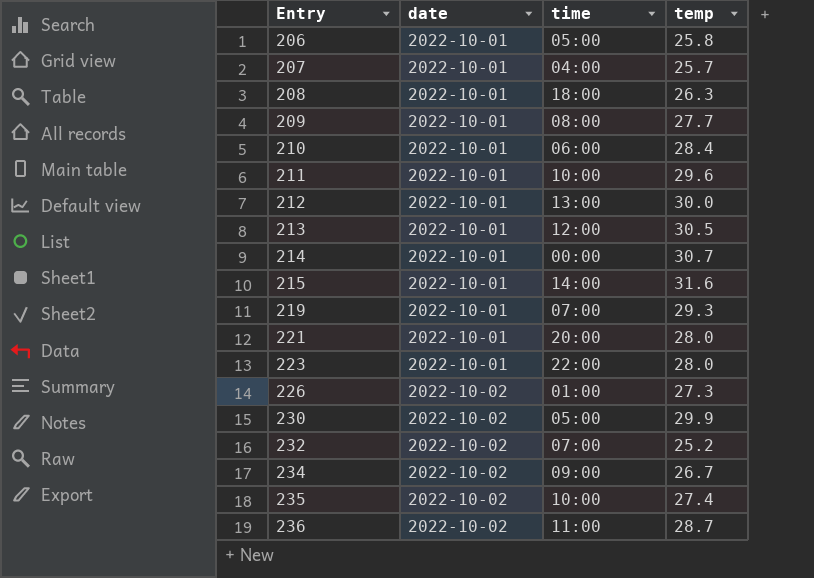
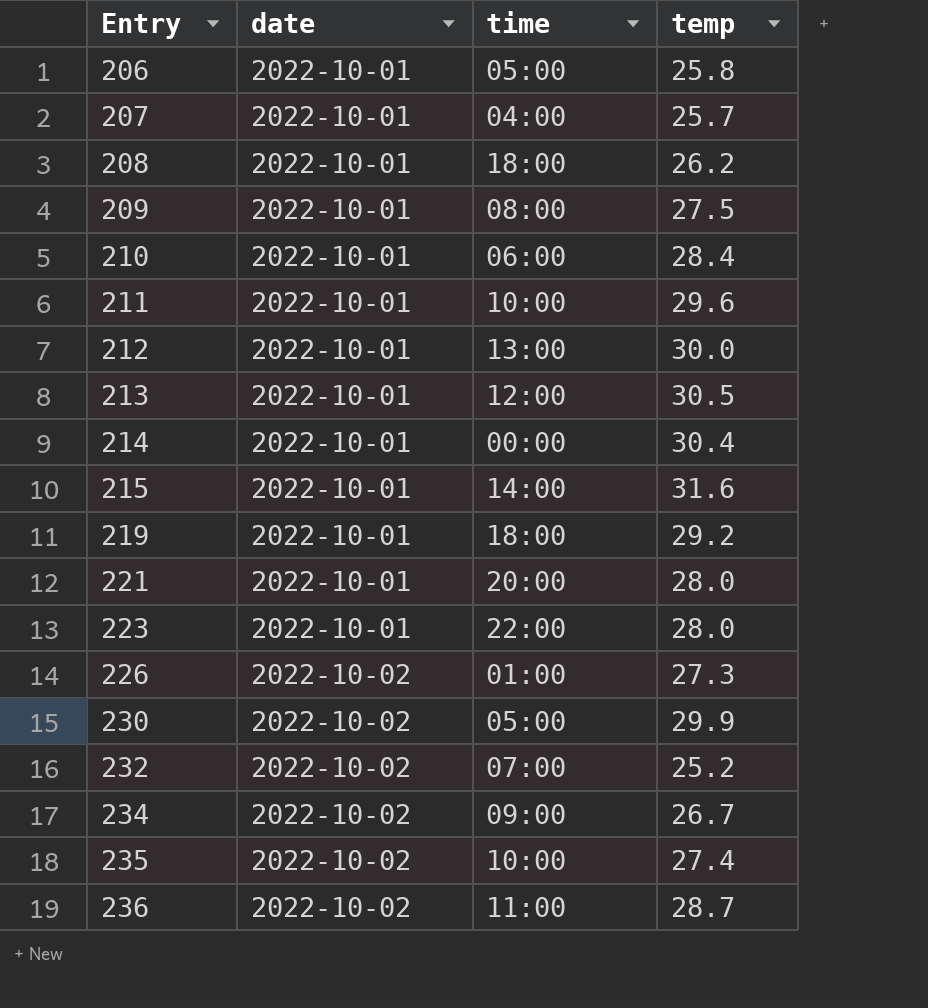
208 | temp: 26.3 -> 26.2
209 | temp: 27.7 -> 27.5
214 | temp: 30.7 -> 30.4
219 | time: 07:00 -> 18:00
219 | temp: 29.3 -> 29.2

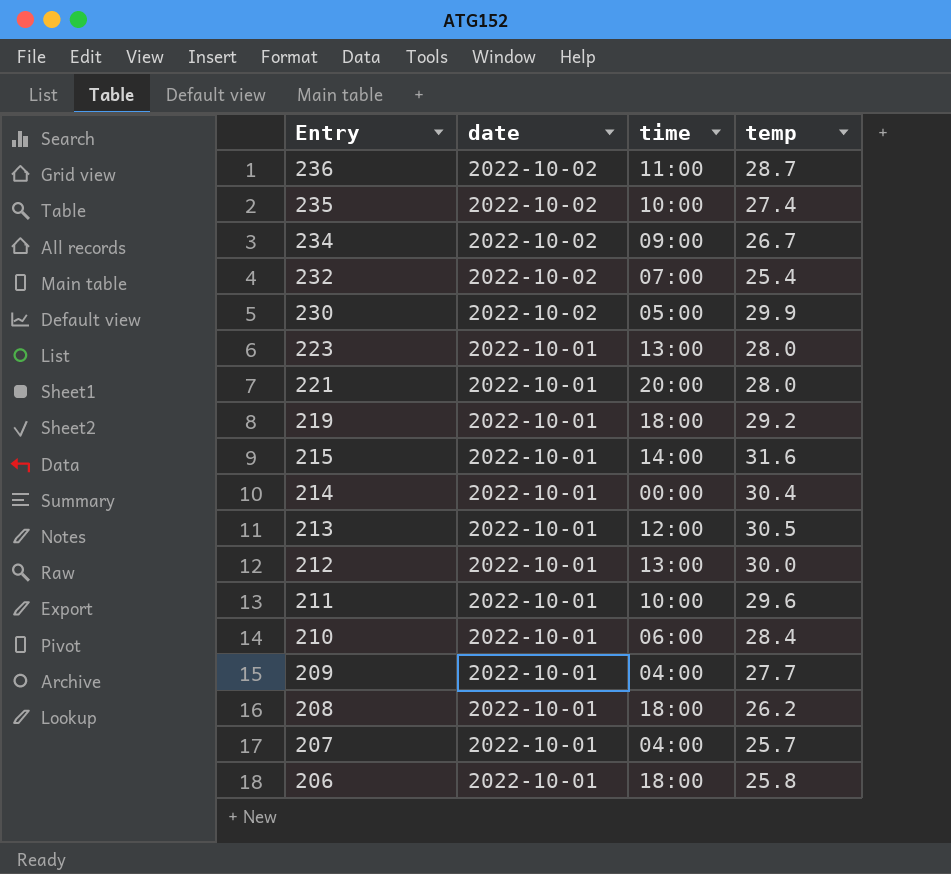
row order: Entry ascending -> Entry descending
row 226: 2022-10-02 | 01:00 | 27.3 -> none
232 | temp: 25.2 -> 25.4
223 | time: 22:00 -> 13:00
209 | time: 08:00 -> 04:00
209 | temp: 27.5 -> 27.7
206 | time: 05:00 -> 18:00

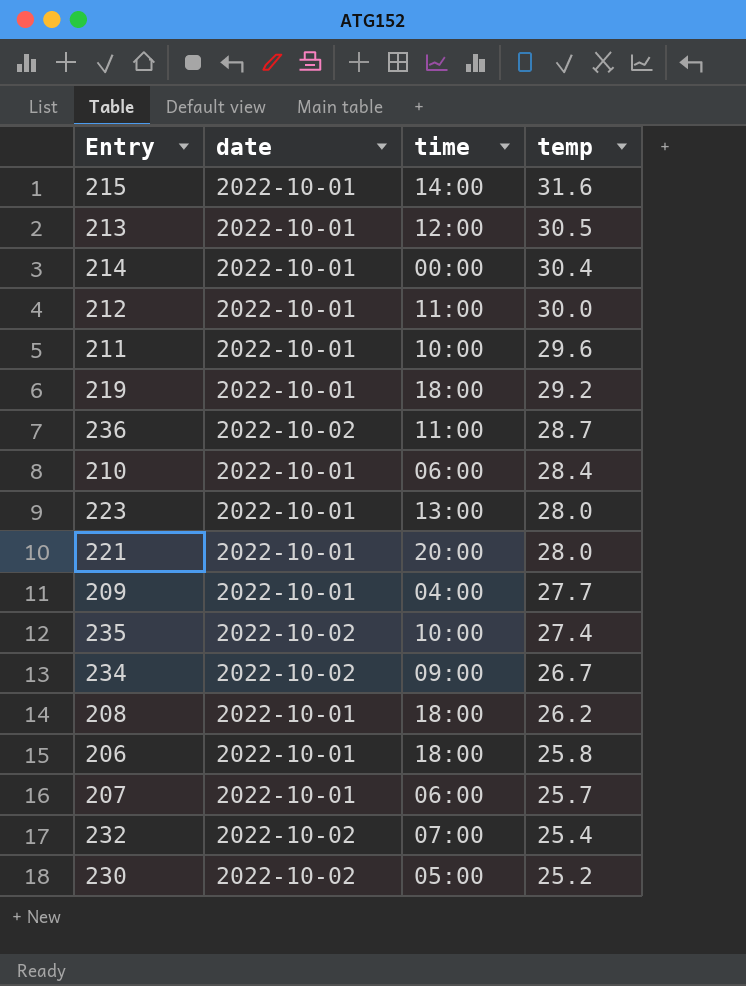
row order: Entry descending -> temp descending
212 | time: 13:00 -> 11:00
207 | time: 04:00 -> 06:00
230 | temp: 29.9 -> 25.2

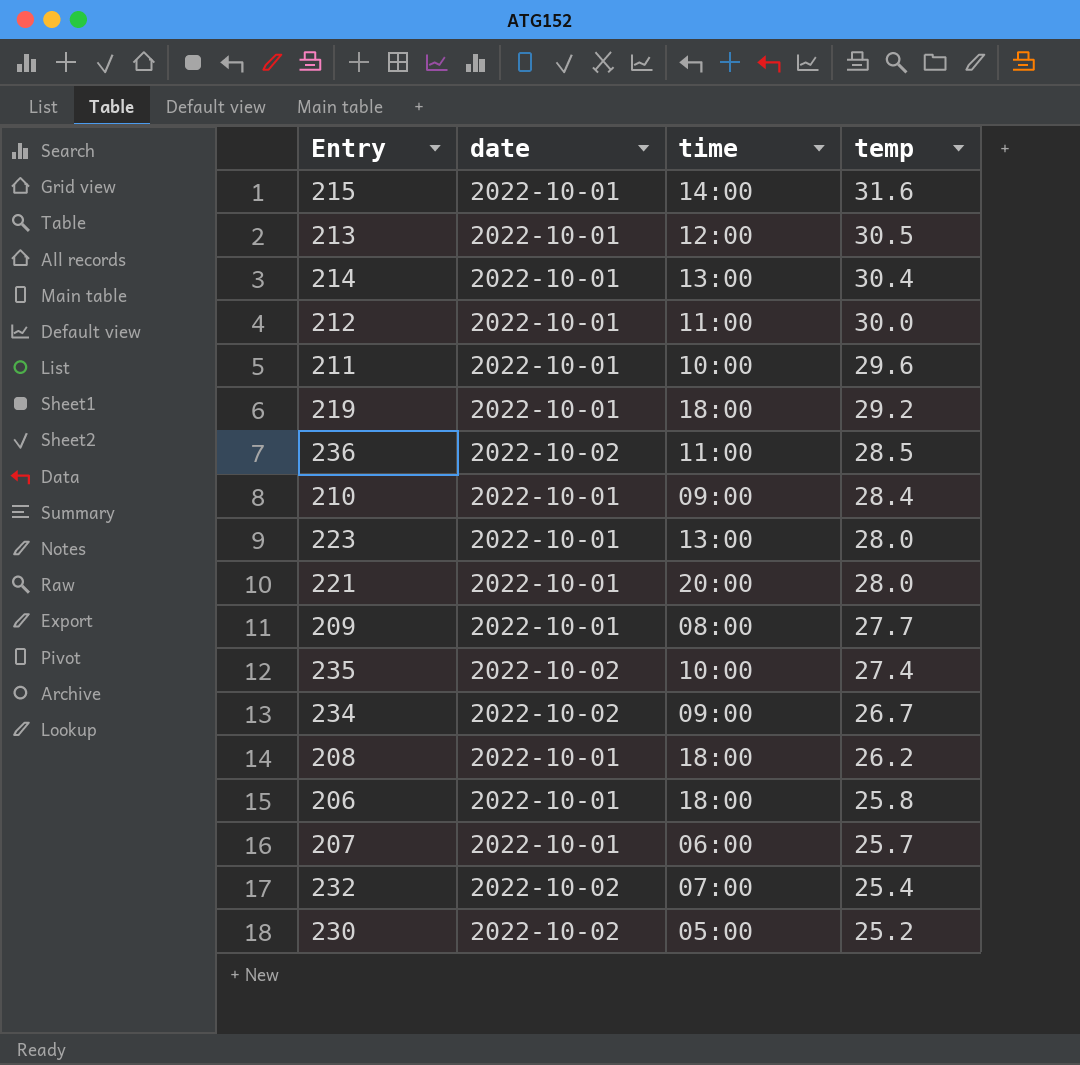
214 | time: 00:00 -> 13:00
236 | temp: 28.7 -> 28.5
210 | time: 06:00 -> 09:00
209 | time: 04:00 -> 08:00

